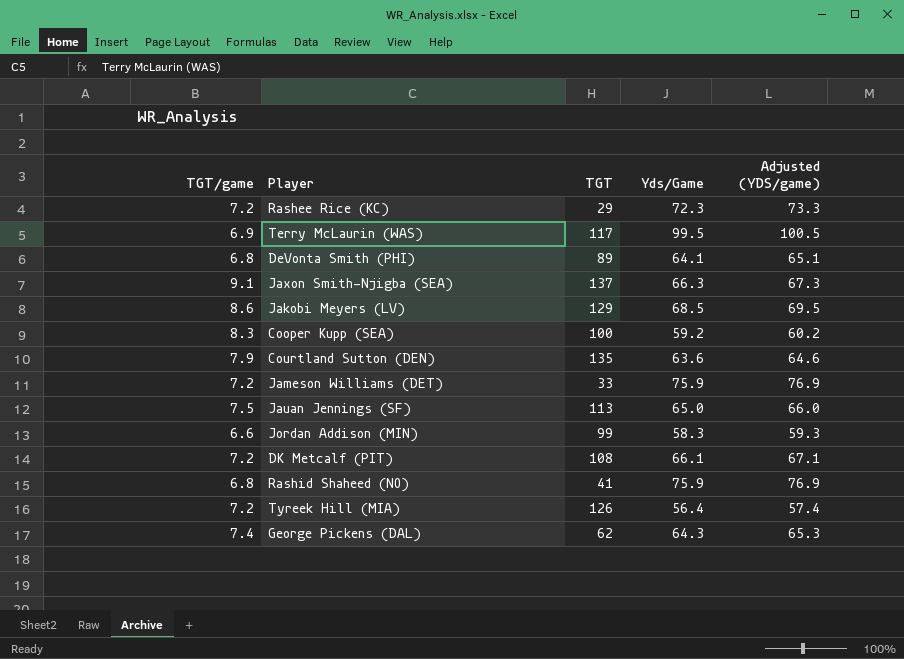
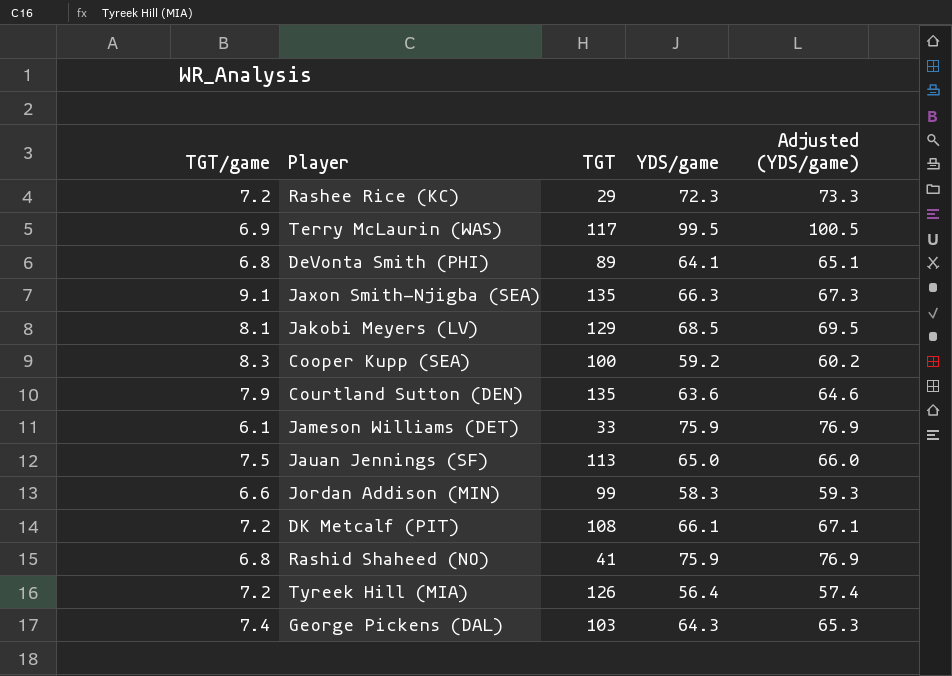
column name: Yds/Game -> YDS/game
Jaxon Smith-Njigba (SEA) | TGT: 137 -> 135
Jakobi Meyers (LV) | TGT/game: 8.6 -> 8.1
Jameson Williams (DET) | TGT/game: 7.2 -> 6.1
George Pickens (DAL) | TGT: 62 -> 103

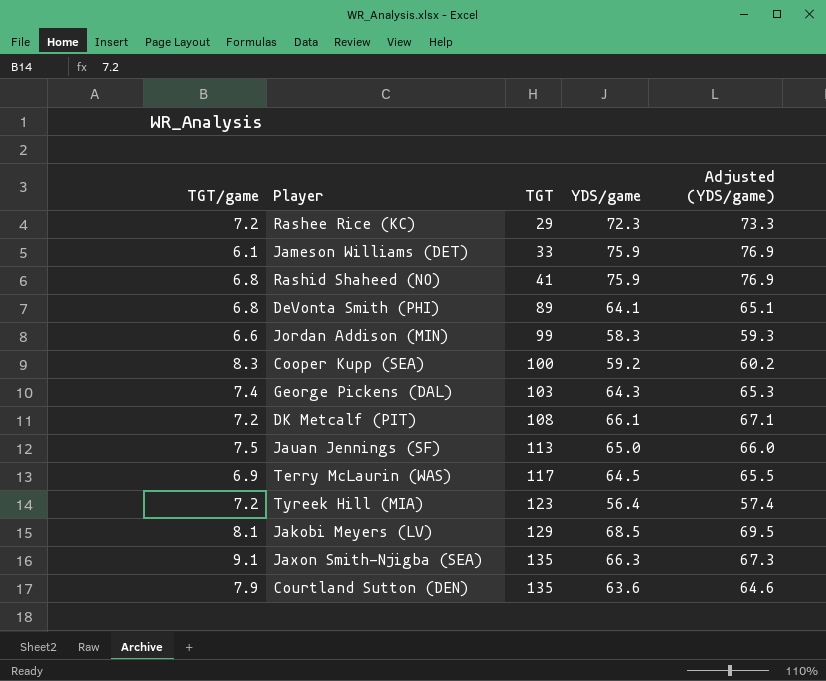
row order: none -> TGT ascending
Terry McLaurin (WAS) | YDS/game: 99.5 -> 64.5
Terry McLaurin (WAS) | Adjusted (YDS/game): 100.5 -> 65.5
Tyreek Hill (MIA) | TGT: 126 -> 123

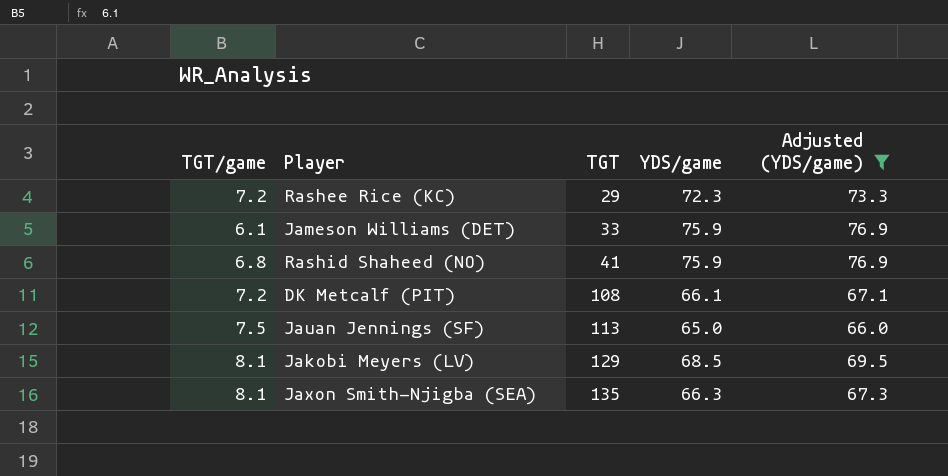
filter: none -> Adjusted (YDS/game) >= 66.0
Jaxon Smith-Njigba (SEA) | TGT/game: 9.1 -> 8.1

